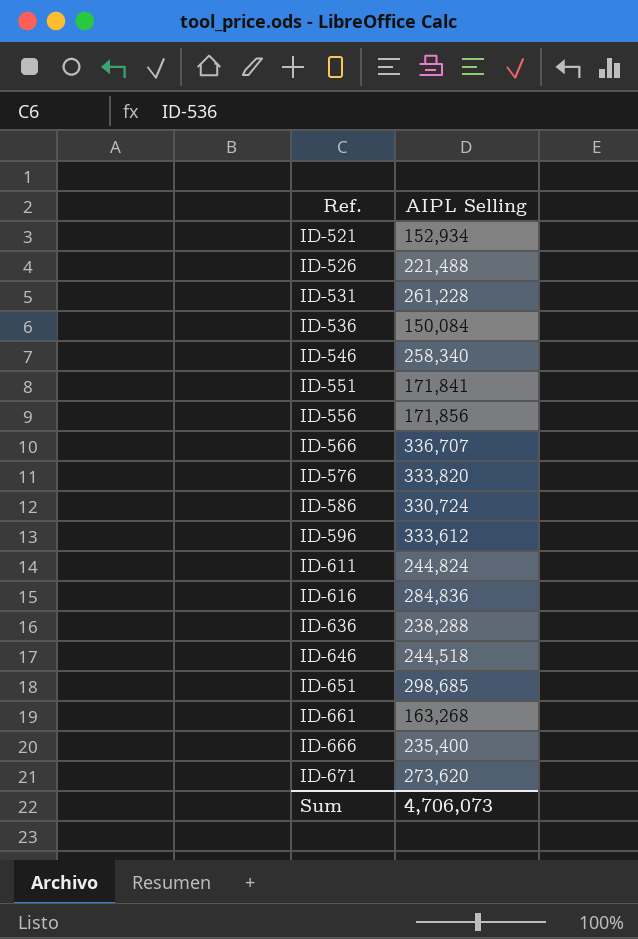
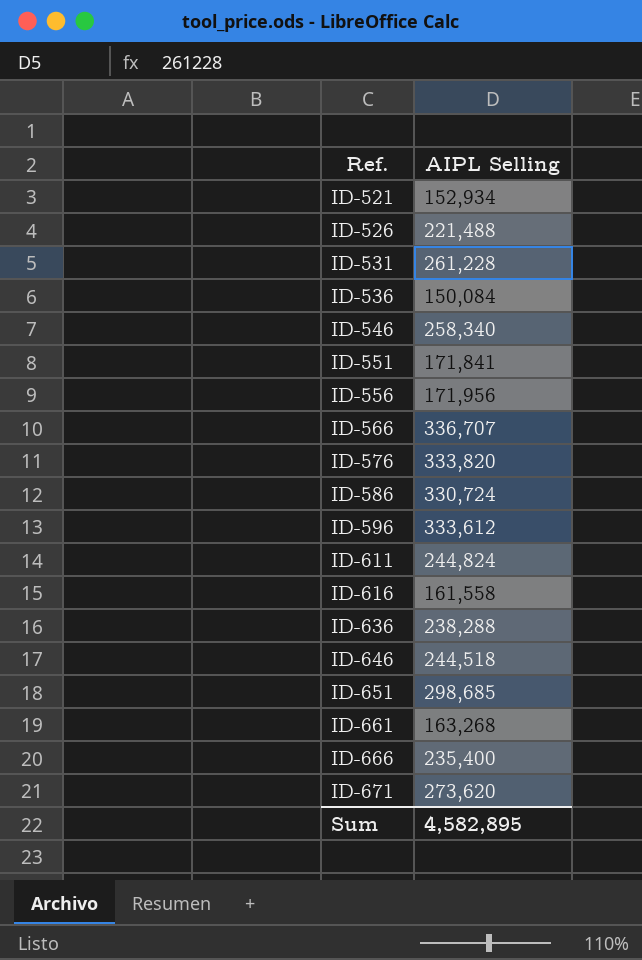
ID-556 | AIPL Selling: 171,856 -> 171,956
ID-616 | AIPL Selling: 284,836 -> 161,558
Sum | AIPL Selling: 4,706,073 -> 4,582,895

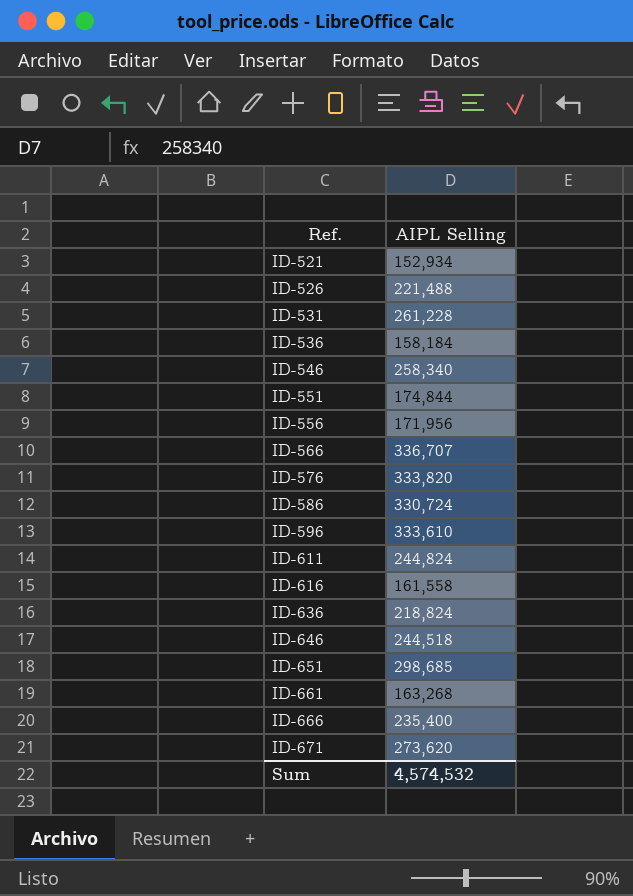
ID-536 | AIPL Selling: 150,084 -> 158,184
ID-551 | AIPL Selling: 171,841 -> 174,844
ID-596 | AIPL Selling: 333,612 -> 333,610
ID-636 | AIPL Selling: 238,288 -> 218,824
Sum | AIPL Selling: 4,582,895 -> 4,574,532

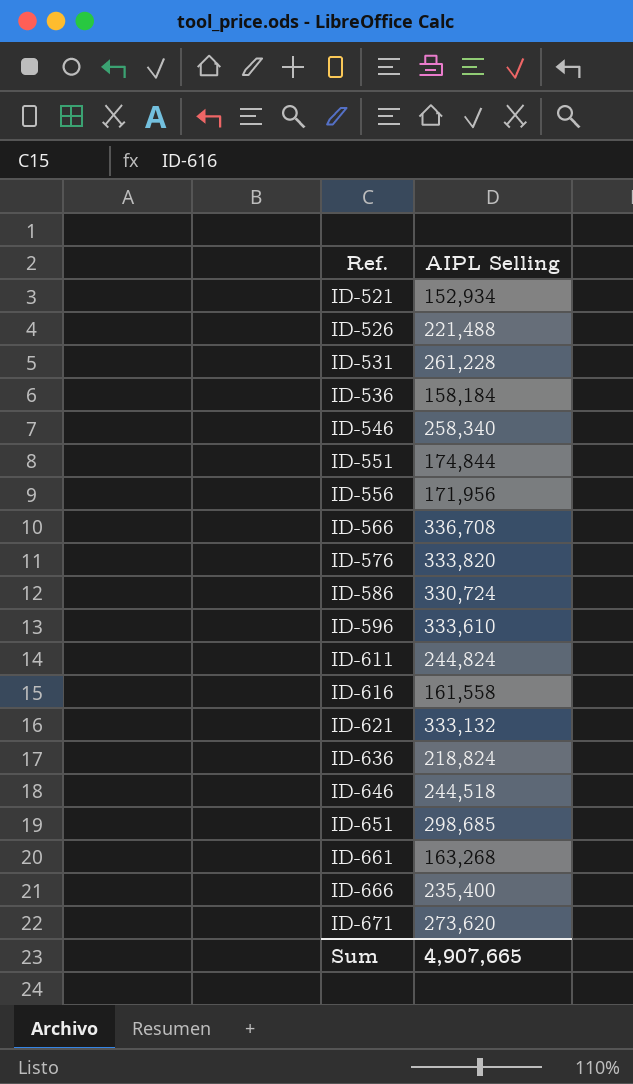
ID-566 | AIPL Selling: 336,707 -> 336,708
row ID-621: none -> 333,132
Sum | AIPL Selling: 4,574,532 -> 4,907,665

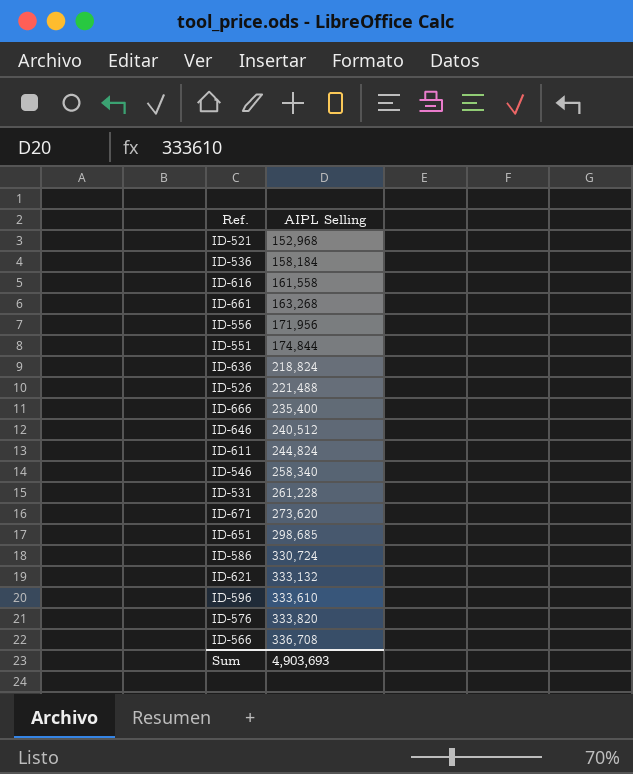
row order: Ref. ascending -> AIPL Selling ascending
ID-521 | AIPL Selling: 152,934 -> 152,968
ID-646 | AIPL Selling: 244,518 -> 240,512
Sum | AIPL Selling: 4,907,665 -> 4,903,693

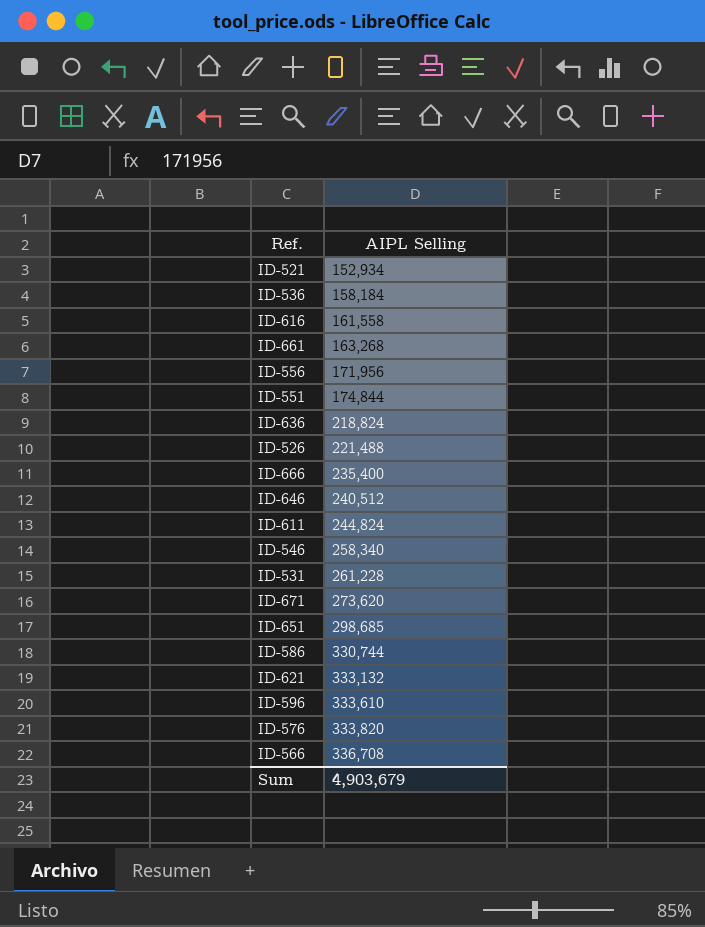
ID-521 | AIPL Selling: 152,968 -> 152,934
ID-586 | AIPL Selling: 330,724 -> 330,744
Sum | AIPL Selling: 4,903,693 -> 4,903,679

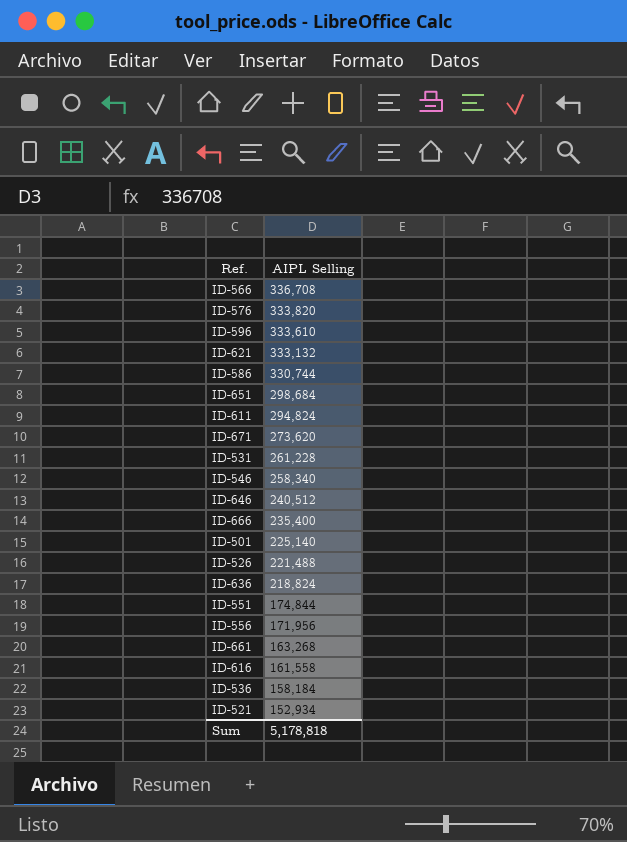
row order: AIPL Selling ascending -> AIPL Selling descending
ID-651 | AIPL Selling: 298,685 -> 298,684
ID-611 | AIPL Selling: 244,824 -> 294,824
row ID-501: none -> 225,140
Sum | AIPL Selling: 4,903,679 -> 5,178,818

